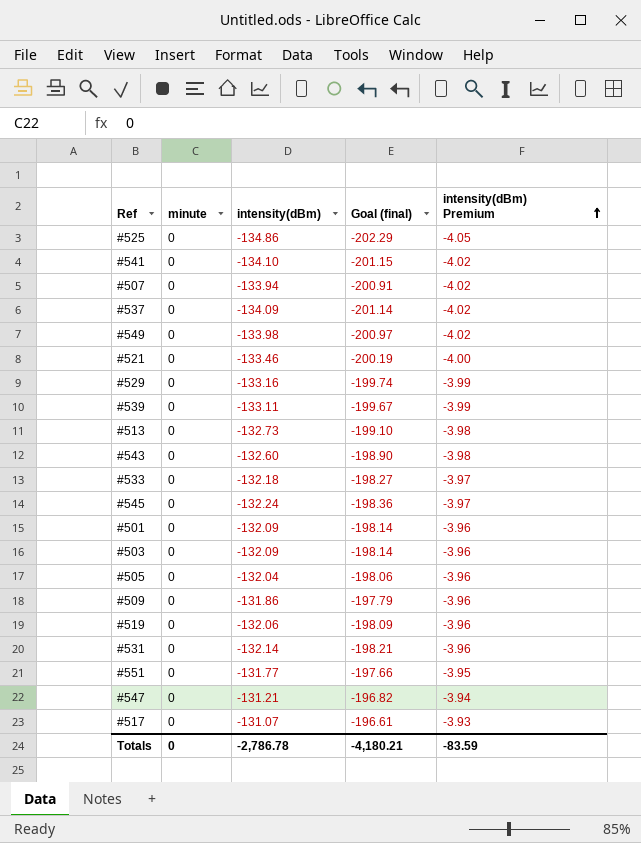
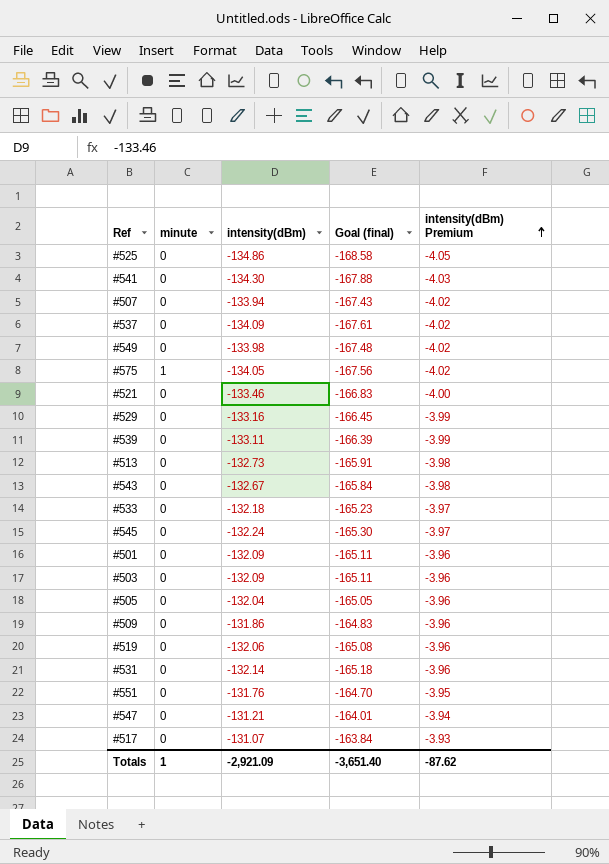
column Goal (final) | formula: [intensity(dBm)] * 1.5 -> [intensity(dBm)] * 1.25
#541 | intensity(dBm): -134.10 -> -134.30
#541 | intensity(dBm) Premium: -4.02 -> -4.03
row #575: none -> 1 | -134.05 | -167.56 | -4.02
#543 | intensity(dBm): -132.60 -> -132.67
#551 | intensity(dBm): -131.77 -> -131.76
Totals | minute: 0 -> 1
Totals | intensity(dBm): -2,786.78 -> -2,921.09
Totals | Goal (final): -4,180.21 -> -3,651.40
Totals | intensity(dBm) Premium: -83.59 -> -87.62

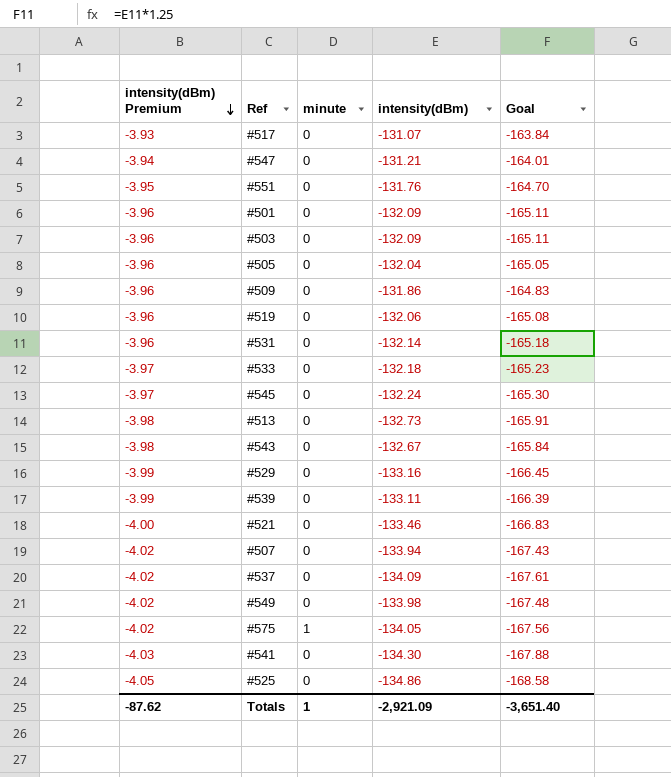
row order: intensity(dBm) Premium ascending -> intensity(dBm) Premium descending
column intensity(dBm) Premium | position: 5 -> 1
column name: Goal (final) -> Goal

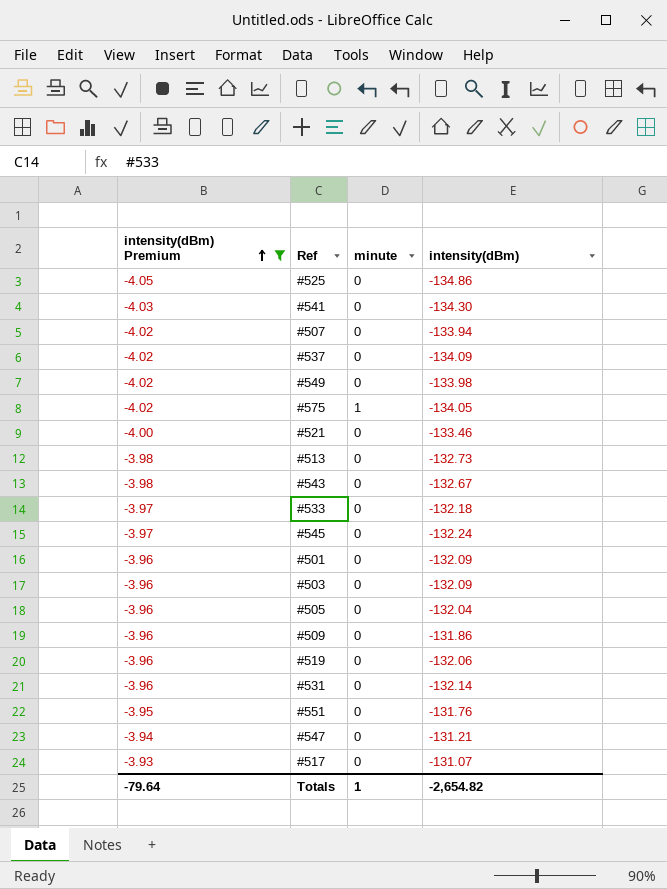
filter: none -> intensity(dBm) Premium != -3.99
row order: intensity(dBm) Premium descending -> intensity(dBm) Premium ascending
column Goal | formula: [intensity(dBm)] * 1.25 -> none
Totals | intensity(dBm) Premium: -87.62 -> -79.64
Totals | intensity(dBm): -2,921.09 -> -2,654.82

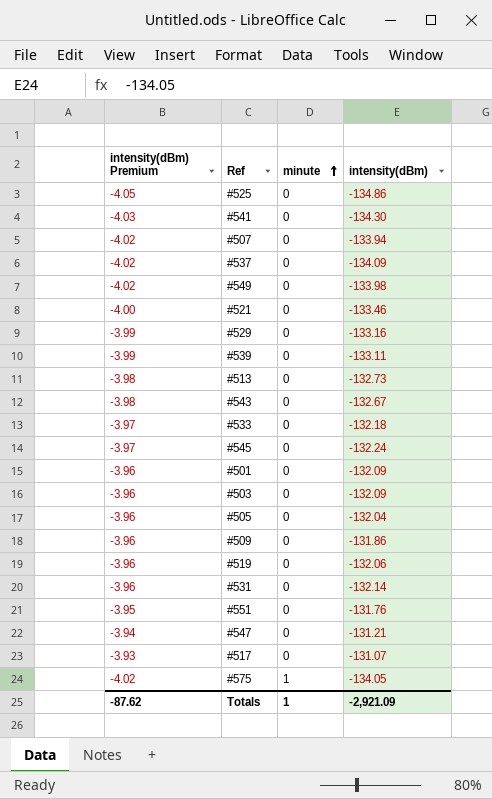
filter: intensity(dBm) Premium != -3.99 -> none
row order: intensity(dBm) Premium ascending -> minute ascending
Totals | intensity(dBm) Premium: -79.64 -> -87.62
Totals | intensity(dBm): -2,654.82 -> -2,921.09

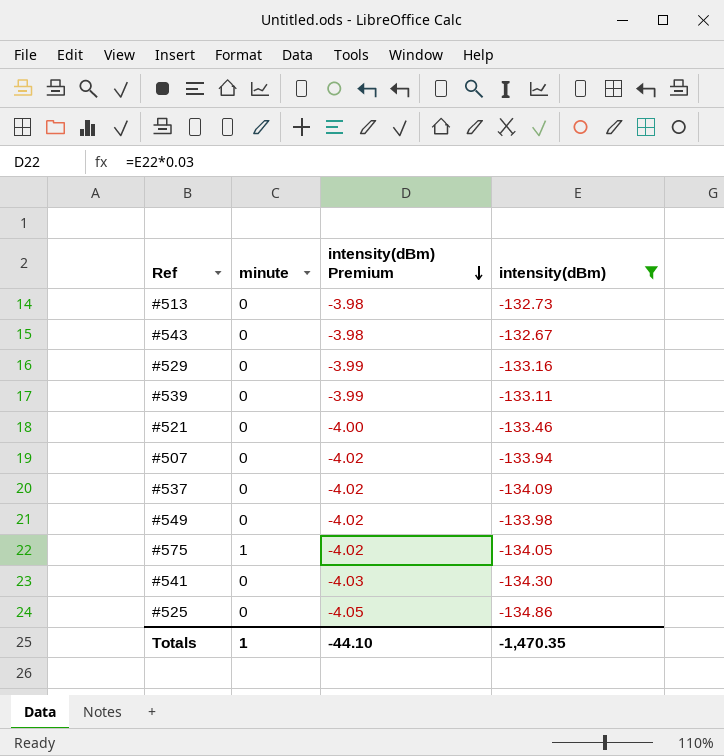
filter: none -> intensity(dBm) <= -132.67
row order: minute ascending -> intensity(dBm) Premium descending
column intensity(dBm) Premium | position: 1 -> 3
Totals | intensity(dBm) Premium: -87.62 -> -44.10
Totals | intensity(dBm): -2,921.09 -> -1,470.35

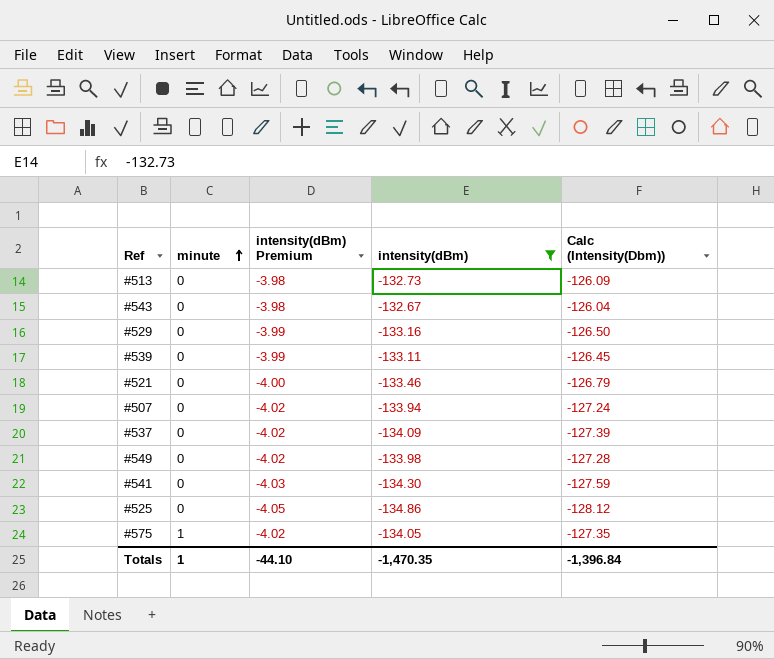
row order: intensity(dBm) Premium descending -> minute ascending
column Calc (Intensity(Dbm)) | formula: none -> [intensity(dBm)] * 0.95

